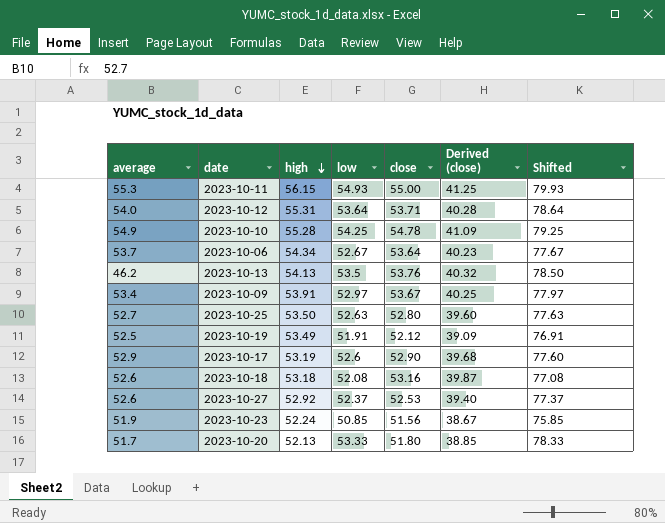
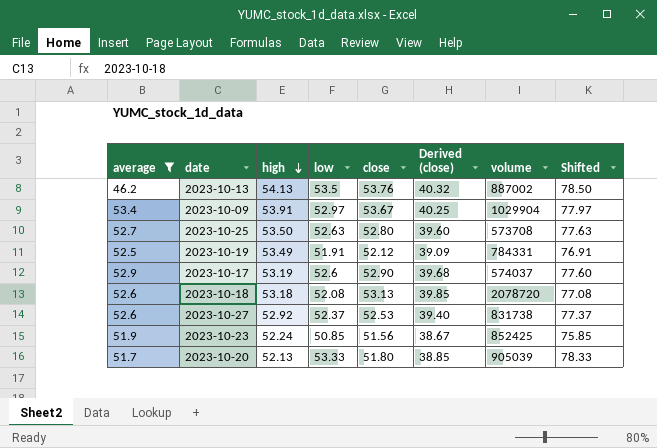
filter: none -> average <= 53.4
column volume | position: none -> 7
2023-10-18 | close: 53.16 -> 53.13
2023-10-18 | Derived (close): 39.87 -> 39.85

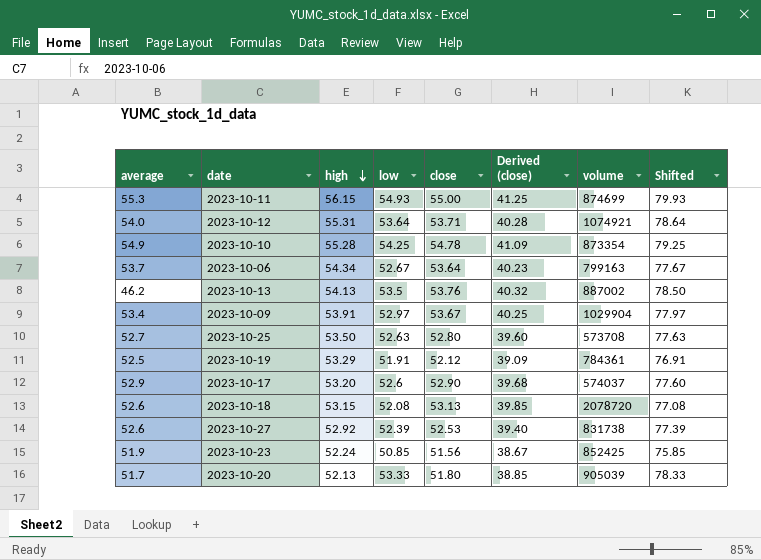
filter: average <= 53.4 -> none
2023-10-19 | high: 53.49 -> 53.29
2023-10-19 | volume: 784331 -> 784361
2023-10-17 | high: 53.19 -> 53.20
2023-10-18 | high: 53.18 -> 53.15
2023-10-27 | low: 52.37 -> 52.39
2023-10-27 | Shifted: 77.37 -> 77.39

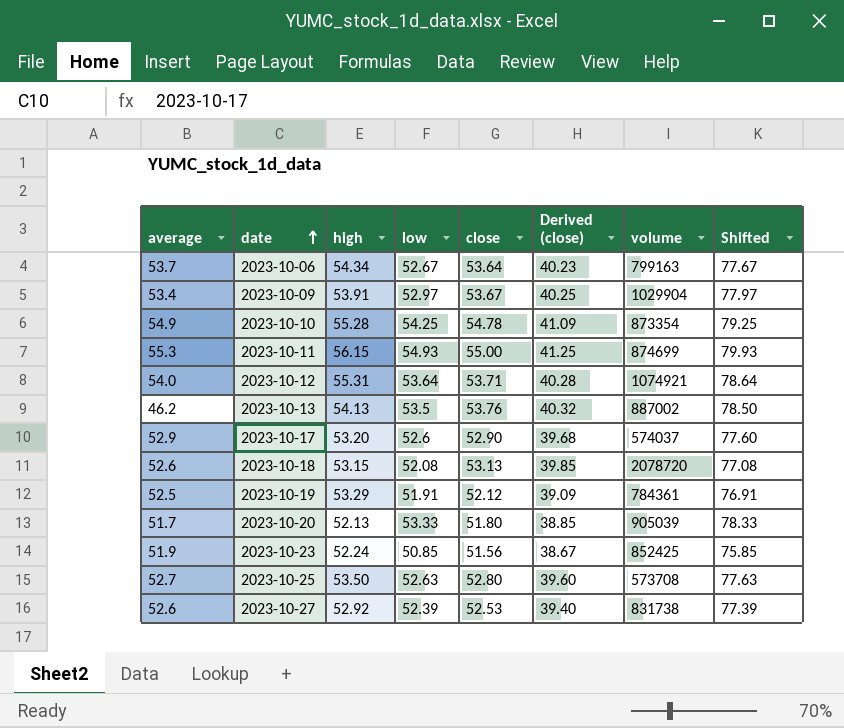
row order: high descending -> date ascending

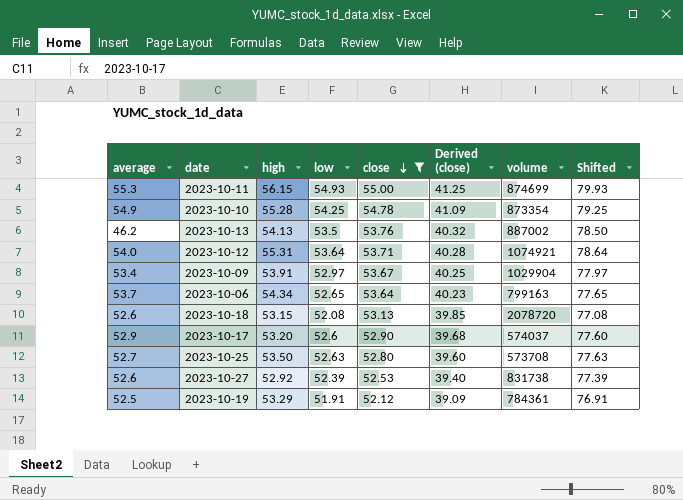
filter: none -> close >= 52.12
row order: date ascending -> close descending
2023-10-06 | low: 52.67 -> 52.65
2023-10-06 | Shifted: 77.67 -> 77.65

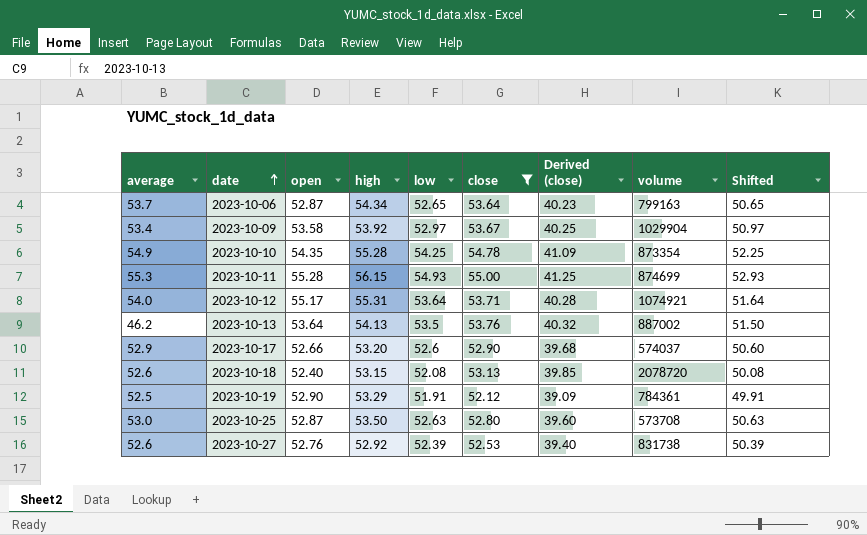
row order: close descending -> date ascending
column open | position: none -> 3
column Shifted | formula: [low] + 25 -> [low] - 2
2023-10-09 | high: 53.91 -> 53.92
2023-10-25 | average: 52.7 -> 53.0

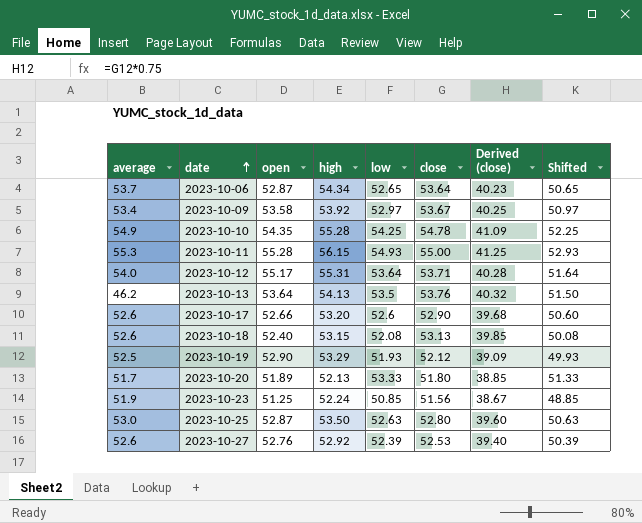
filter: close >= 52.12 -> none
column volume | position: 8 -> none
2023-10-17 | average: 52.9 -> 52.6
2023-10-19 | low: 51.91 -> 51.93
2023-10-19 | Shifted: 49.91 -> 49.93

